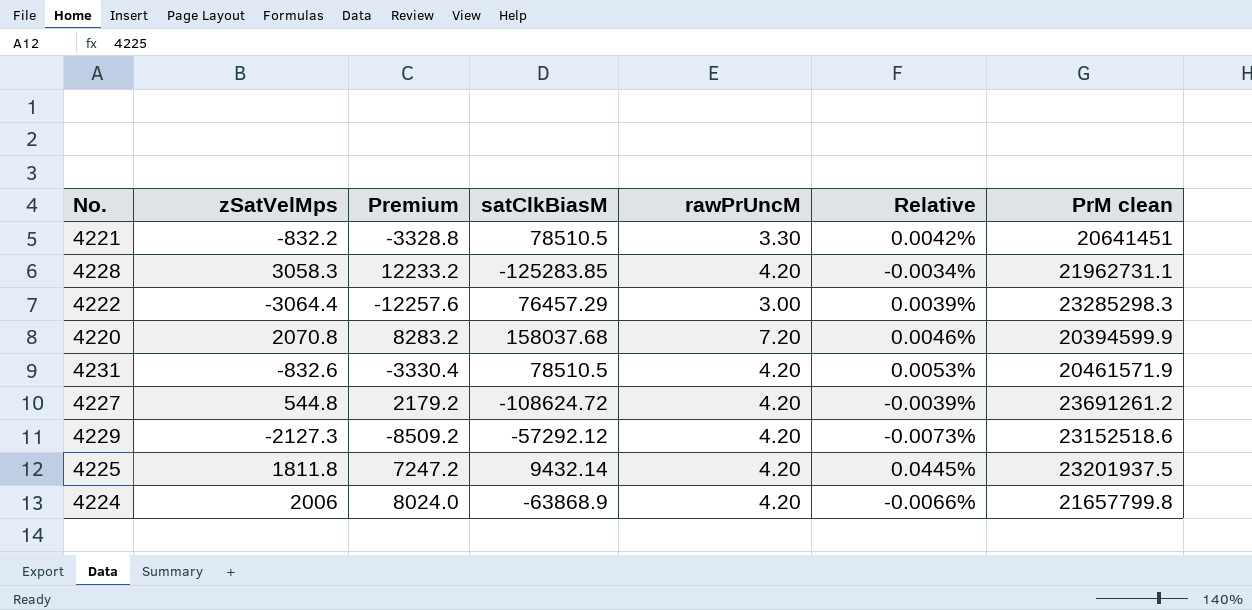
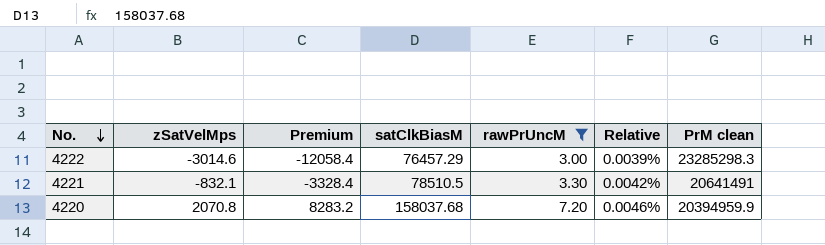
filter: none -> rawPrUncM != 4.20
row order: none -> No. descending
4222 | zSatVelMps: -3064.4 -> -3014.6
4222 | Premium: -12257.6 -> -12058.4
4221 | zSatVelMps: -832.2 -> -832.1
4221 | Premium: -3328.8 -> -3328.4
4221 | PrM clean: 20641451 -> 20641491
4220 | PrM clean: 20394599.9 -> 20394959.9

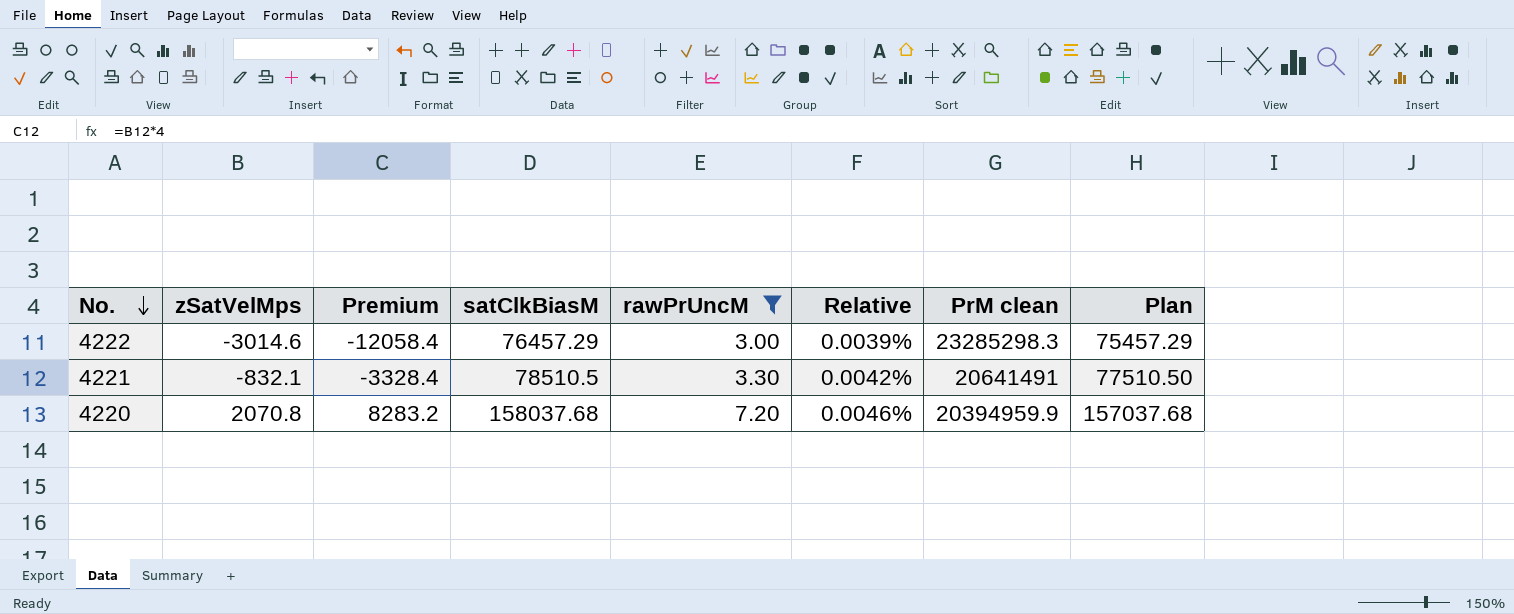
column Plan | formula: none -> [satClkBiasM] - 1000

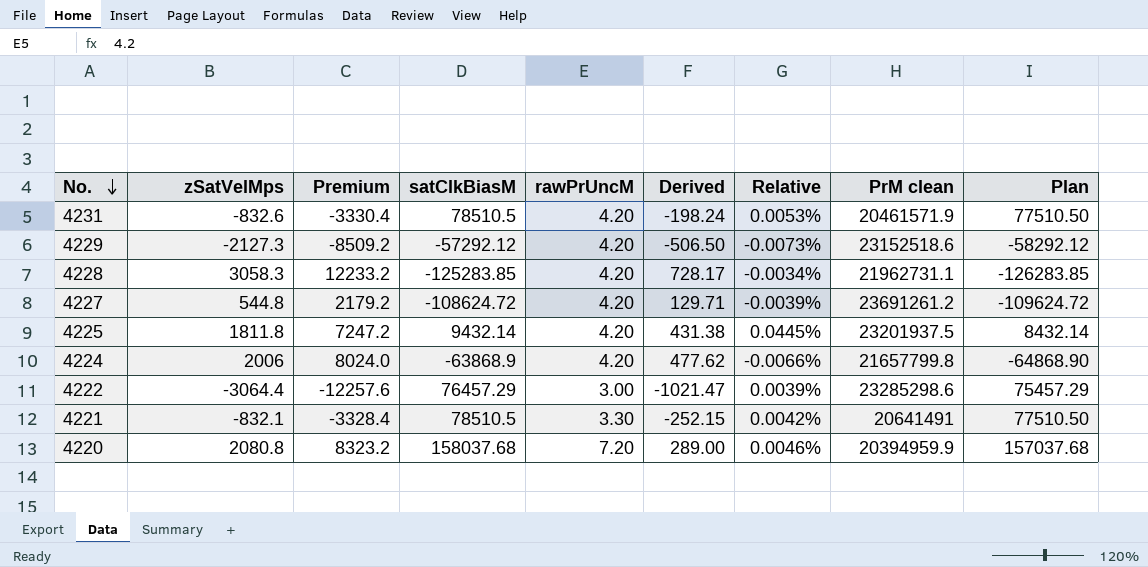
filter: rawPrUncM != 4.20 -> none
column Derived | formula: none -> [zSatVelMps] / [rawPrUncM]
4222 | zSatVelMps: -3014.6 -> -3064.4
4222 | Premium: -12058.4 -> -12257.6
4222 | PrM clean: 23285298.3 -> 23285298.6
4220 | zSatVelMps: 2070.8 -> 2080.8
4220 | Premium: 8283.2 -> 8323.2

